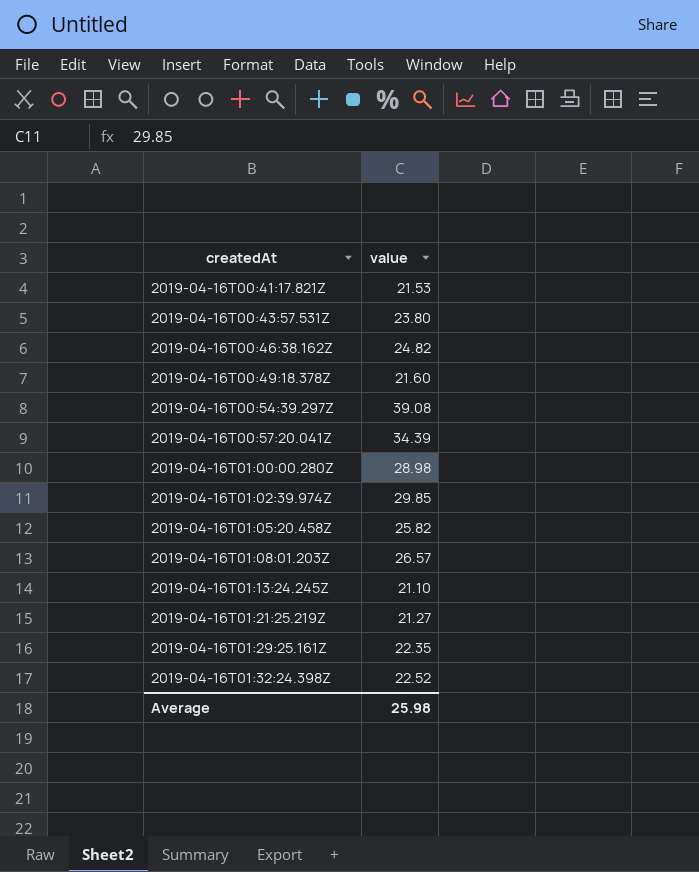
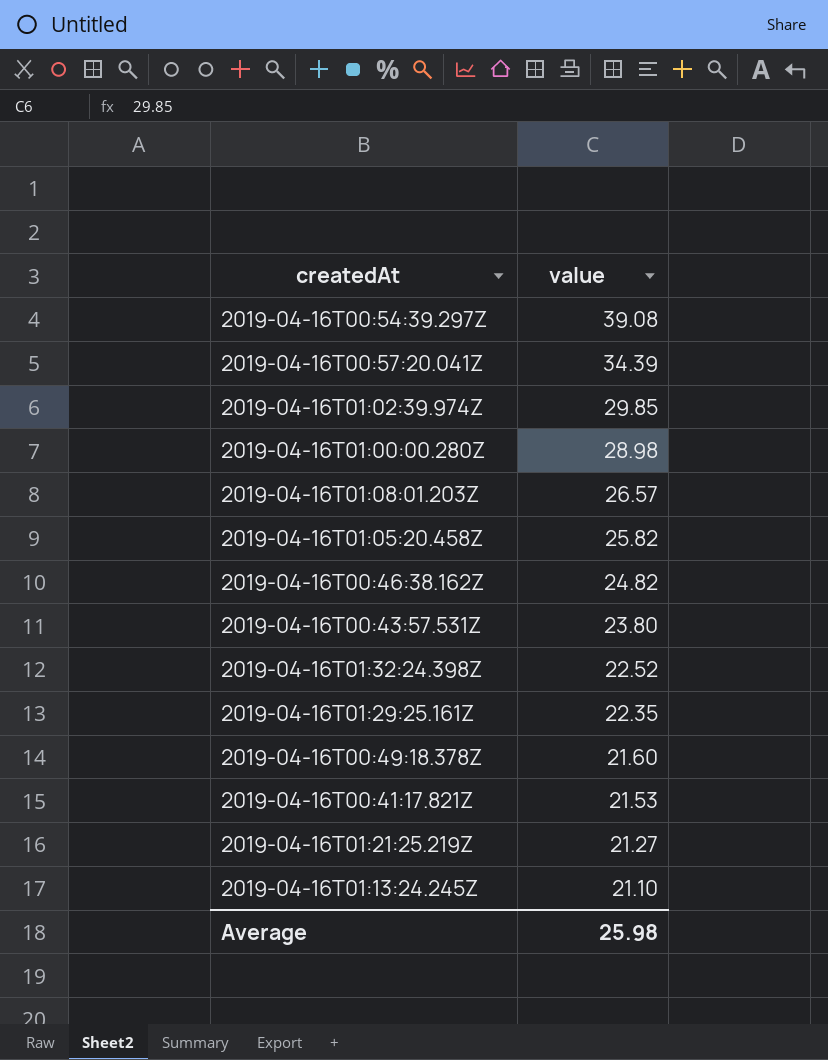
row order: createdAt ascending -> value descending

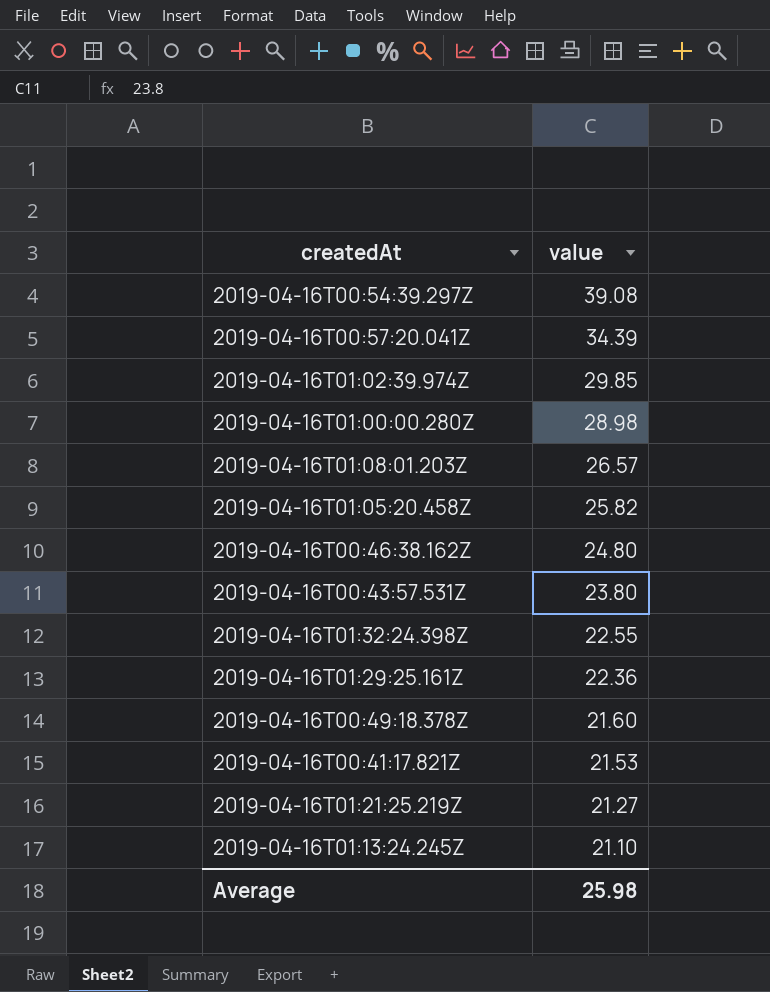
2019-04-16T00:46:38.162Z | value: 24.82 -> 24.80
2019-04-16T01:32:24.398Z | value: 22.52 -> 22.55
2019-04-16T01:29:25.161Z | value: 22.35 -> 22.36

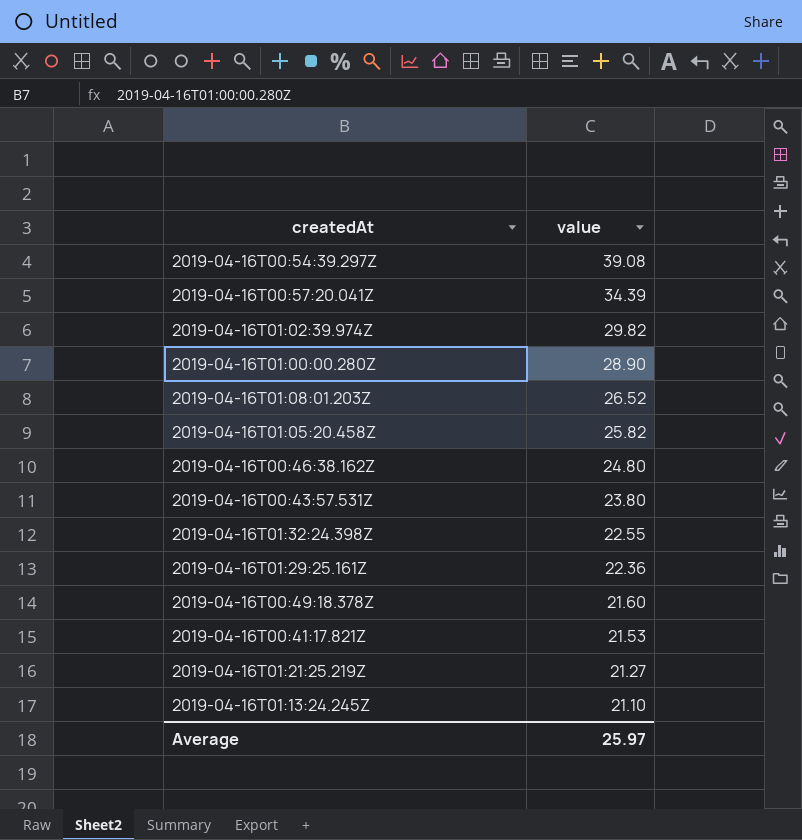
2019-04-16T01:02:39.974Z | value: 29.85 -> 29.82
2019-04-16T01:00:00.280Z | value: 28.98 -> 28.90
2019-04-16T01:08:01.203Z | value: 26.57 -> 26.52
Average | value: 25.98 -> 25.97

